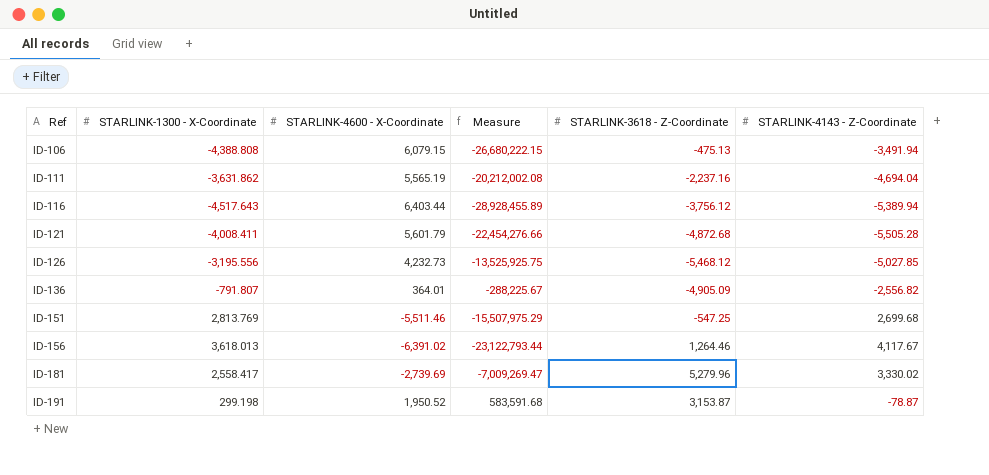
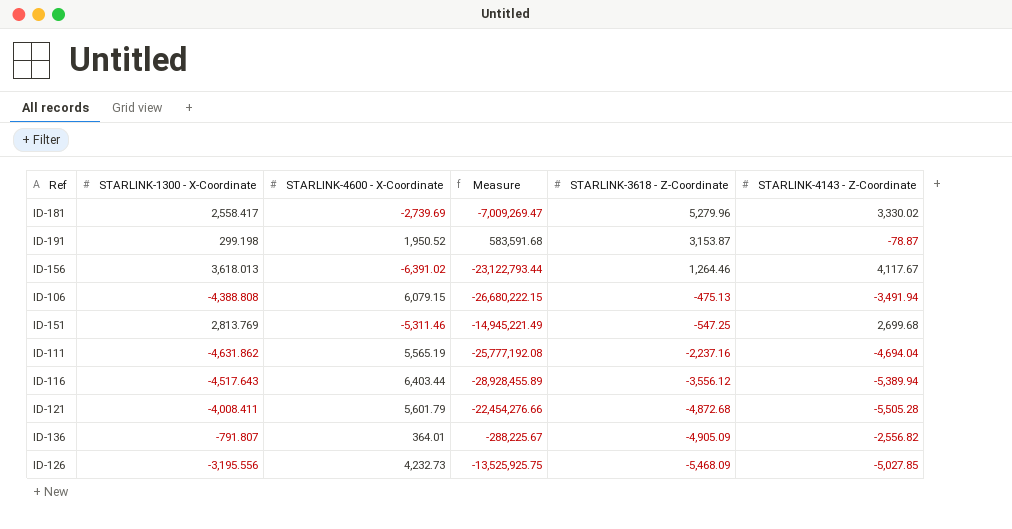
row order: Ref ascending -> STARLINK-3618 - Z-Coordinate descending
ID-151 | STARLINK-4600 - X-Coordinate: -5,511.46 -> -5,311.46
ID-151 | Measure: -15,507,975.29 -> -14,945,221.49
ID-111 | STARLINK-1300 - X-Coordinate: -3,631.862 -> -4,631.862
ID-111 | Measure: -20,212,002.08 -> -25,777,192.08
ID-116 | STARLINK-3618 - Z-Coordinate: -3,756.12 -> -3,556.12
ID-126 | STARLINK-3618 - Z-Coordinate: -5,468.12 -> -5,468.09

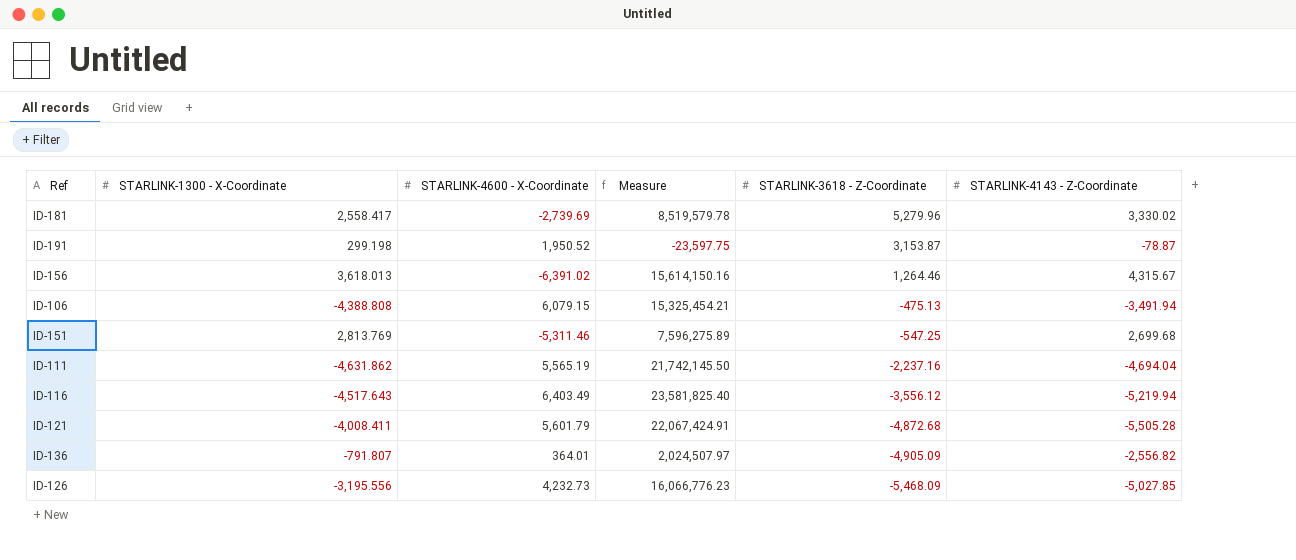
column Measure | formula: [STARLINK-1300 - X-Coordinate] * [STARLINK-4600 - X-Coordinate] -> [STARLINK-1300 - X-Coordinate] * [STARLINK-4143 - Z-Coordinate]
ID-156 | STARLINK-4143 - Z-Coordinate: 4,117.67 -> 4,315.67
ID-116 | STARLINK-4600 - X-Coordinate: 6,403.44 -> 6,403.49
ID-116 | STARLINK-4143 - Z-Coordinate: -5,389.94 -> -5,219.94

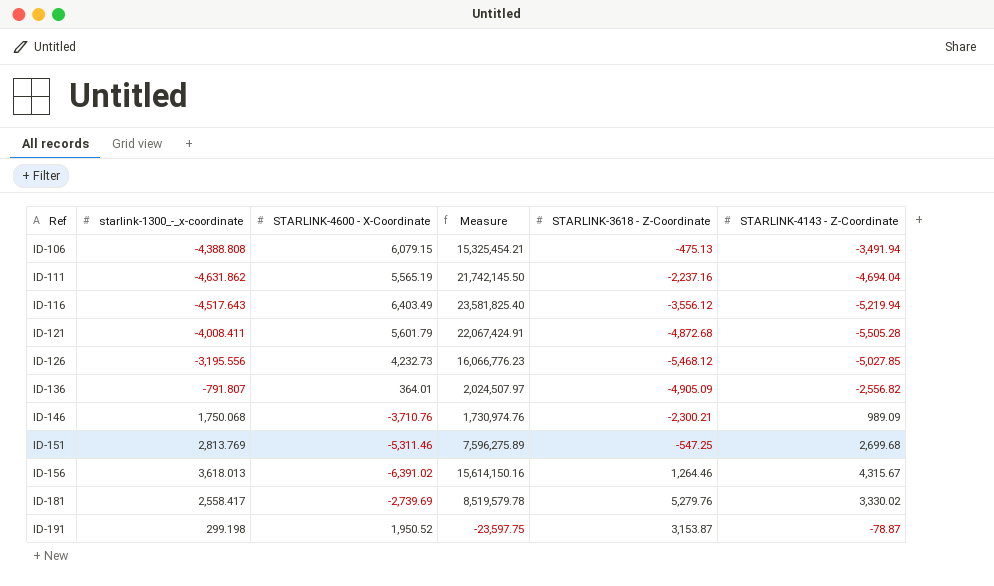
row order: STARLINK-3618 - Z-Coordinate descending -> Ref ascending
column name: STARLINK-1300 - X-Coordinate -> starlink-1300_-_x-coordinate
ID-126 | STARLINK-3618 - Z-Coordinate: -5,468.09 -> -5,468.12
row ID-146: none -> 1,750.068 | -3,710.76 | 1,730,974.76 | -2,300.21 | 989.09
ID-181 | STARLINK-3618 - Z-Coordinate: 5,279.96 -> 5,279.76

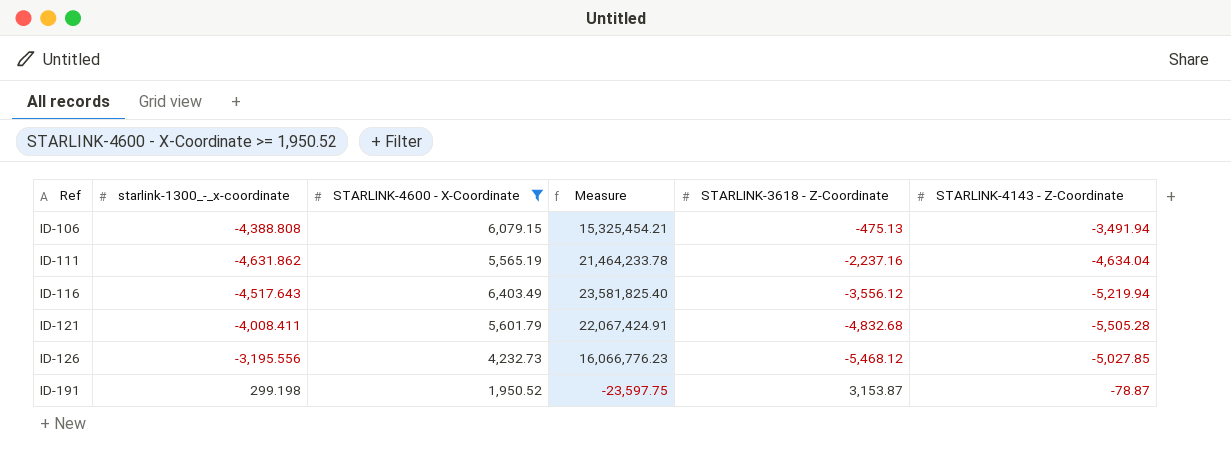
filter: none -> STARLINK-4600 - X-Coordinate >= 1,950.52
ID-111 | Measure: 21,742,145.50 -> 21,464,233.78
ID-111 | STARLINK-4143 - Z-Coordinate: -4,694.04 -> -4,634.04
ID-121 | STARLINK-3618 - Z-Coordinate: -4,872.68 -> -4,832.68

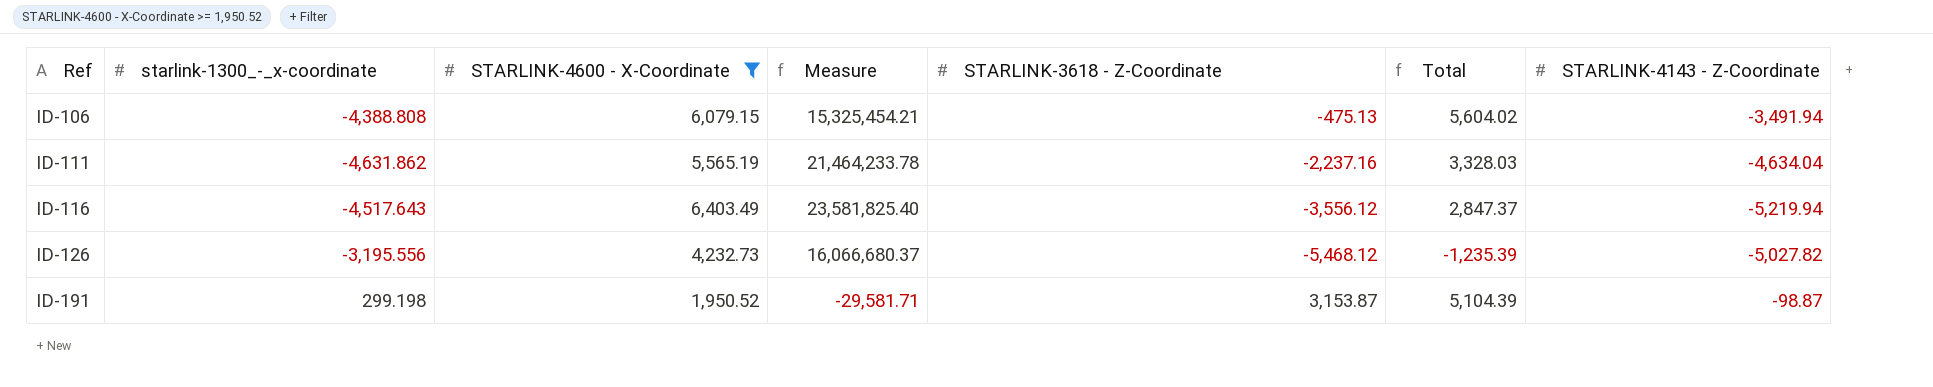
column Total | formula: none -> [STARLINK-4600 - X-Coordinate] + [STARLINK-3618 - Z-Coordinate]
row ID-121: -4,008.411 | 5,601.79 | 22,067,424.91 | -4,832.68 | -5,505.28 -> none
ID-126 | Measure: 16,066,776.23 -> 16,066,680.37
ID-126 | STARLINK-4143 - Z-Coordinate: -5,027.85 -> -5,027.82
ID-191 | Measure: -23,597.75 -> -29,581.71
ID-191 | STARLINK-4143 - Z-Coordinate: -78.87 -> -98.87

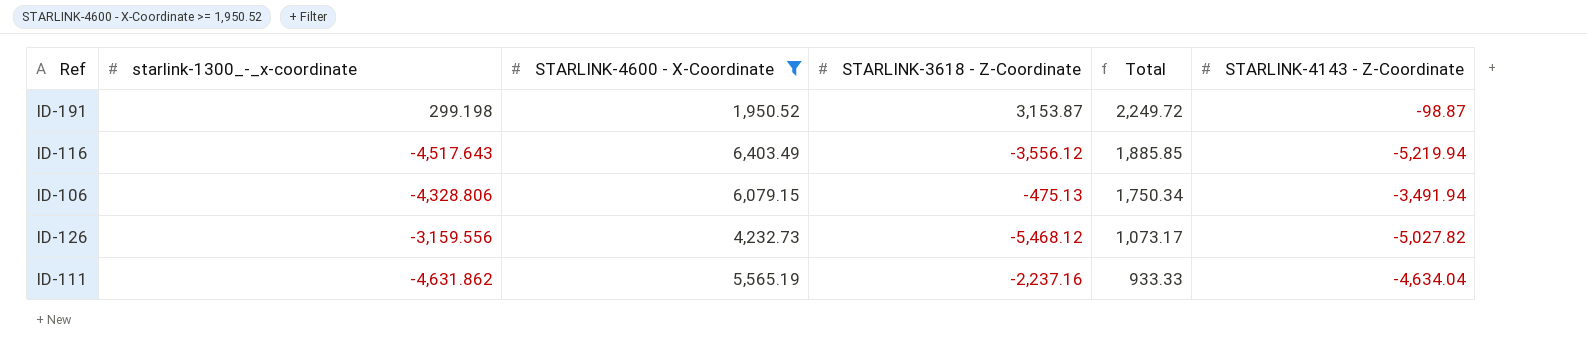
row order: Ref ascending -> Total descending
column Measure | formula: [starlink-1300_-_x-coordinate] * [STARLINK-4143 - Z-Coordinate] -> none
column Total | formula: [STARLINK-4600 - X-Coordinate] + [STARLINK-3618 - Z-Coordinate] -> [starlink-1300_-_x-coordinate] + [STARLINK-4600 - X-Coordinate]
ID-106 | starlink-1300_-_x-coordinate: -4,388.808 -> -4,328.806
ID-126 | starlink-1300_-_x-coordinate: -3,195.556 -> -3,159.556

